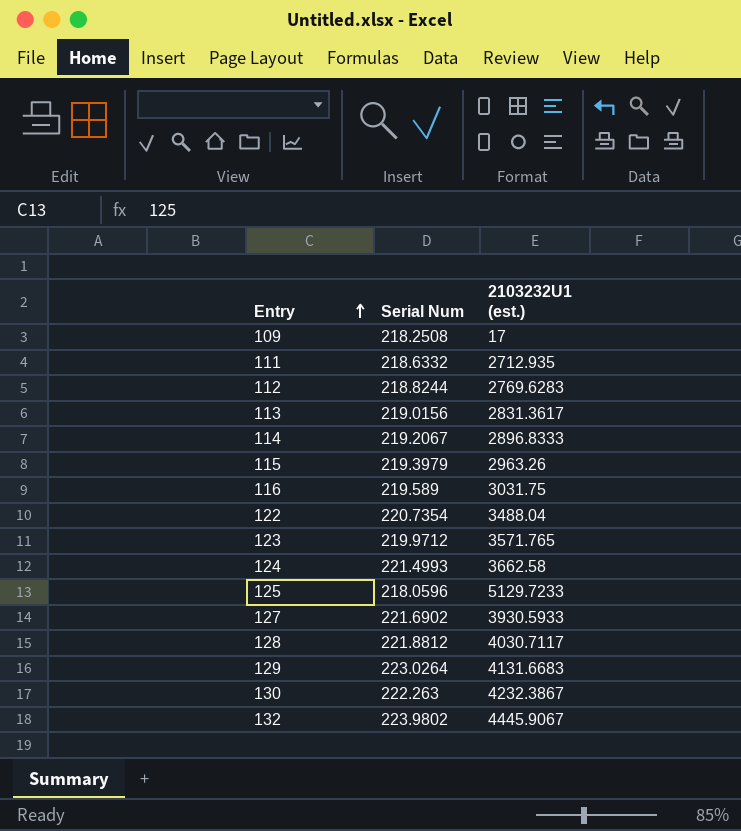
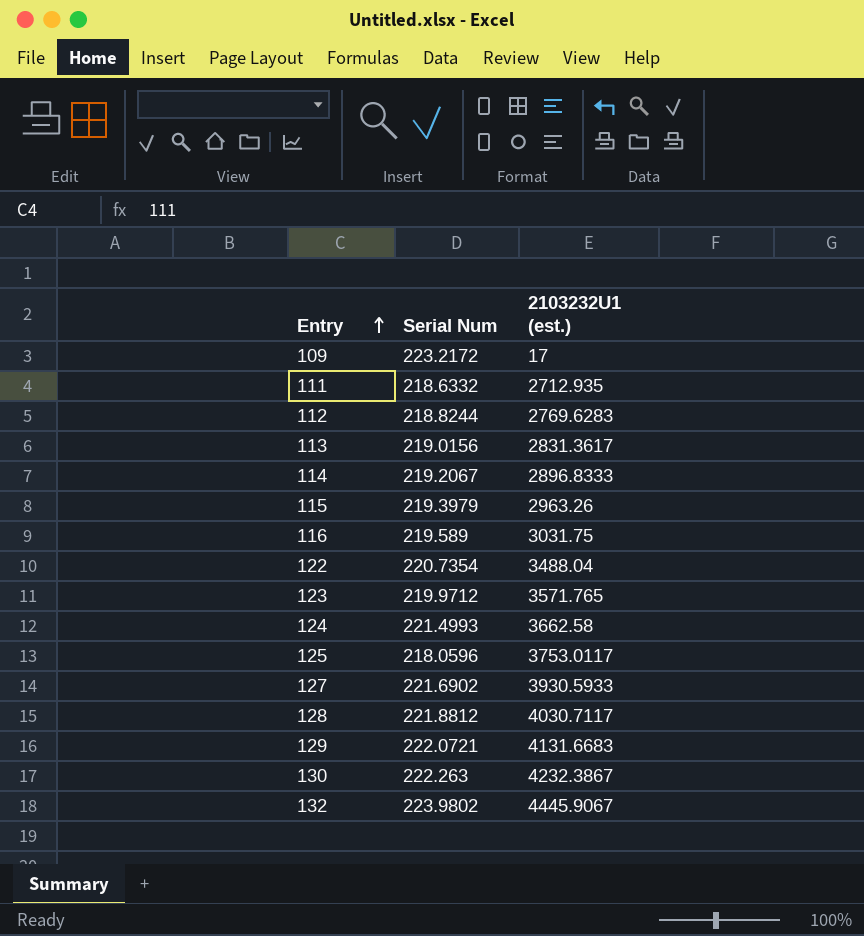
109 | Serial Num: 218.2508 -> 223.2172
125 | 2103232U1 (est.): 5129.7233 -> 3753.0117
129 | Serial Num: 223.0264 -> 222.0721

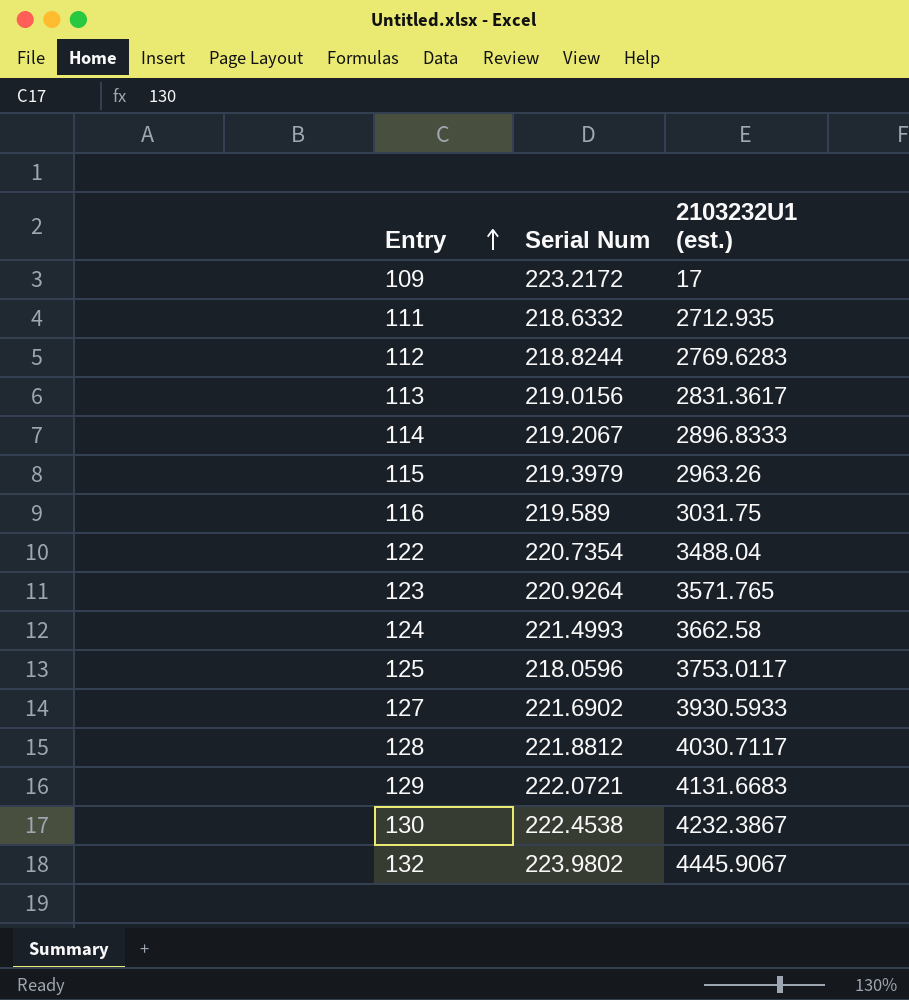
123 | Serial Num: 219.9712 -> 220.9264
130 | Serial Num: 222.263 -> 222.4538

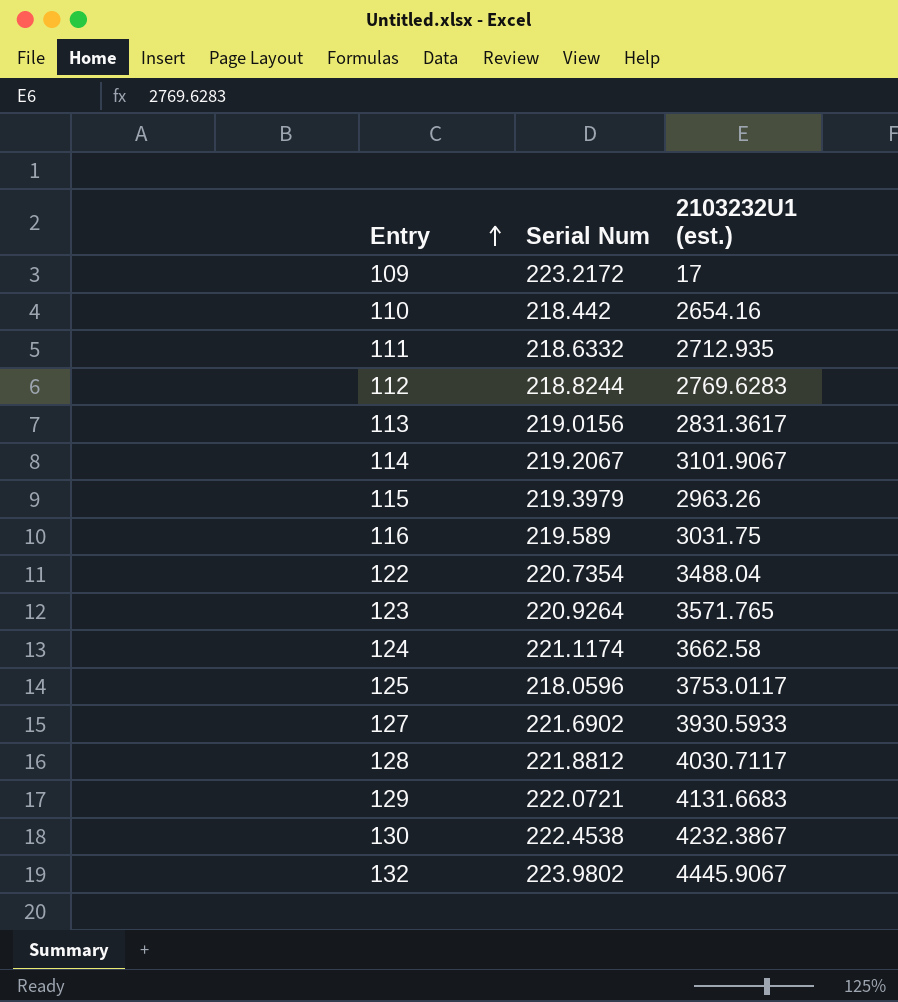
row 110: none -> 218.442 | 2654.16
114 | 2103232U1 (est.): 2896.8333 -> 3101.9067
124 | Serial Num: 221.4993 -> 221.1174

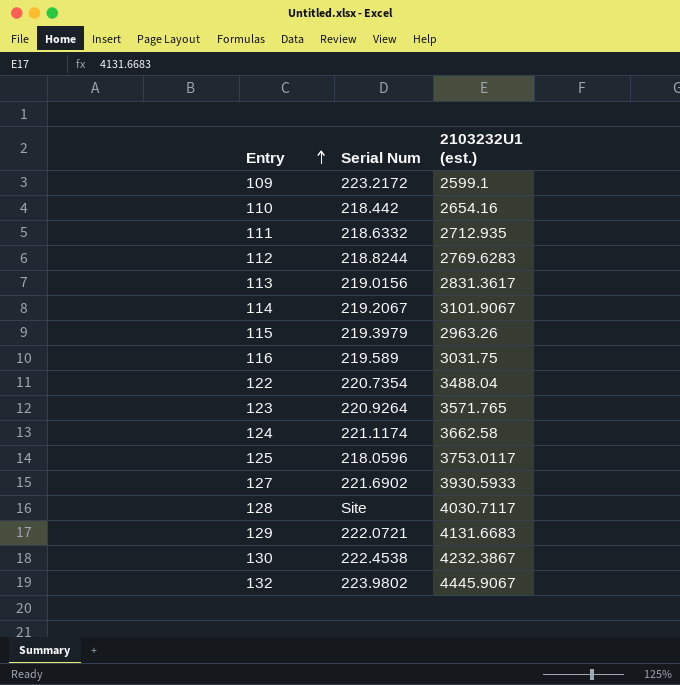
109 | 2103232U1 (est.): 17 -> 2599.1
128 | Serial Num: 221.8812 -> Site

